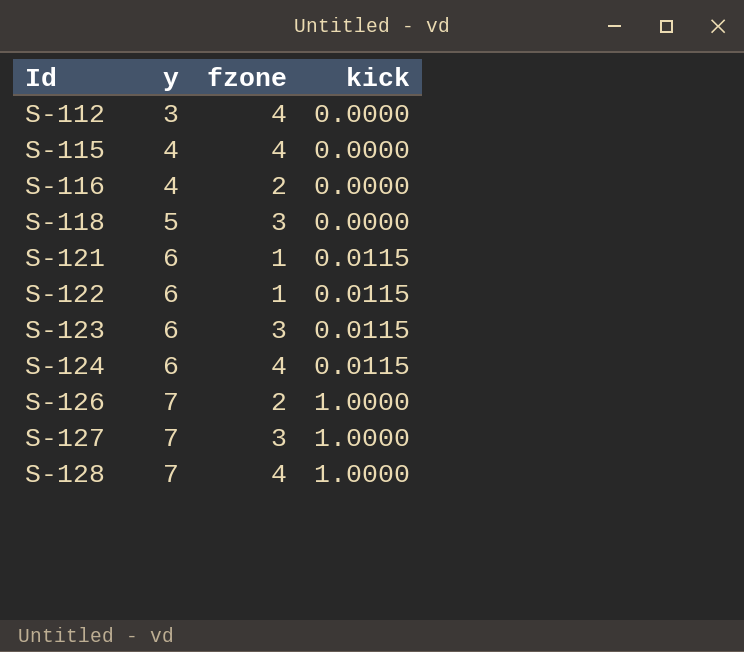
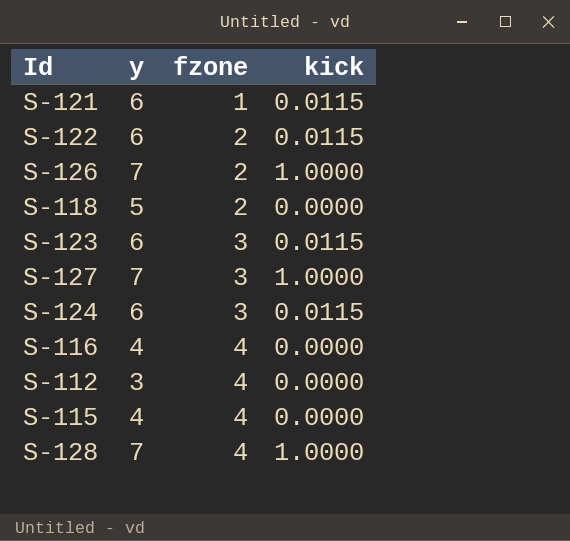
row order: Id ascending -> fzone ascending
S-122 | fzone: 1 -> 2
S-118 | fzone: 3 -> 2
S-124 | fzone: 4 -> 3
S-116 | fzone: 2 -> 4

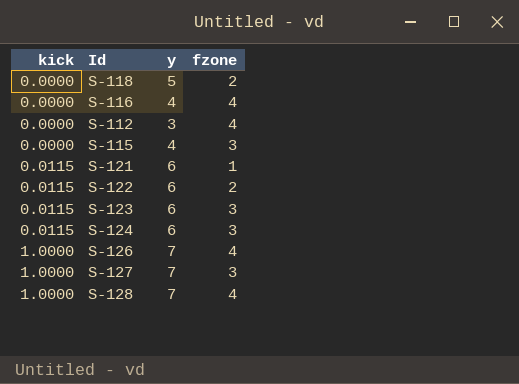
row order: fzone ascending -> kick ascending
column kick | position: 4 -> 1
S-115 | fzone: 4 -> 3
S-126 | fzone: 2 -> 4

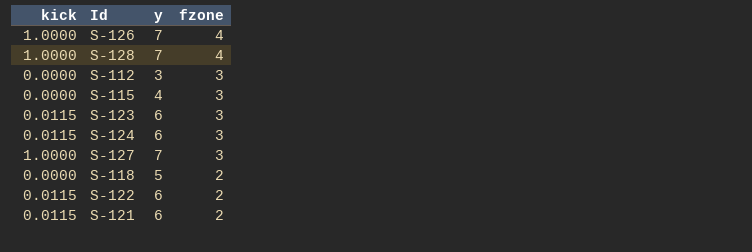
row order: kick ascending -> fzone descending
row S-116: 0.0000 | 4 | 4 -> none
S-112 | fzone: 4 -> 3
S-121 | fzone: 1 -> 2

